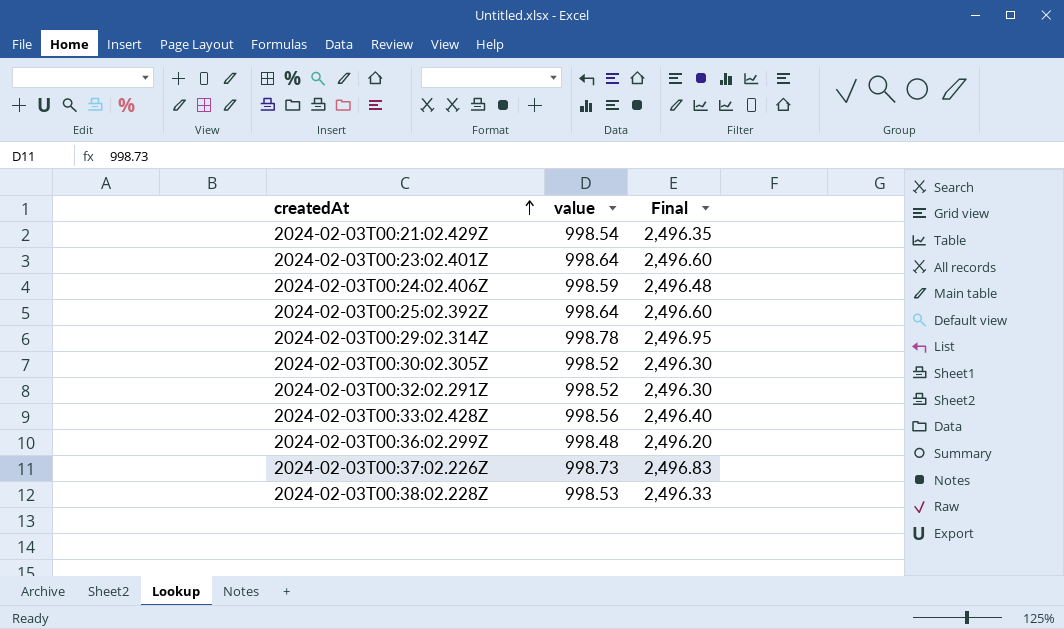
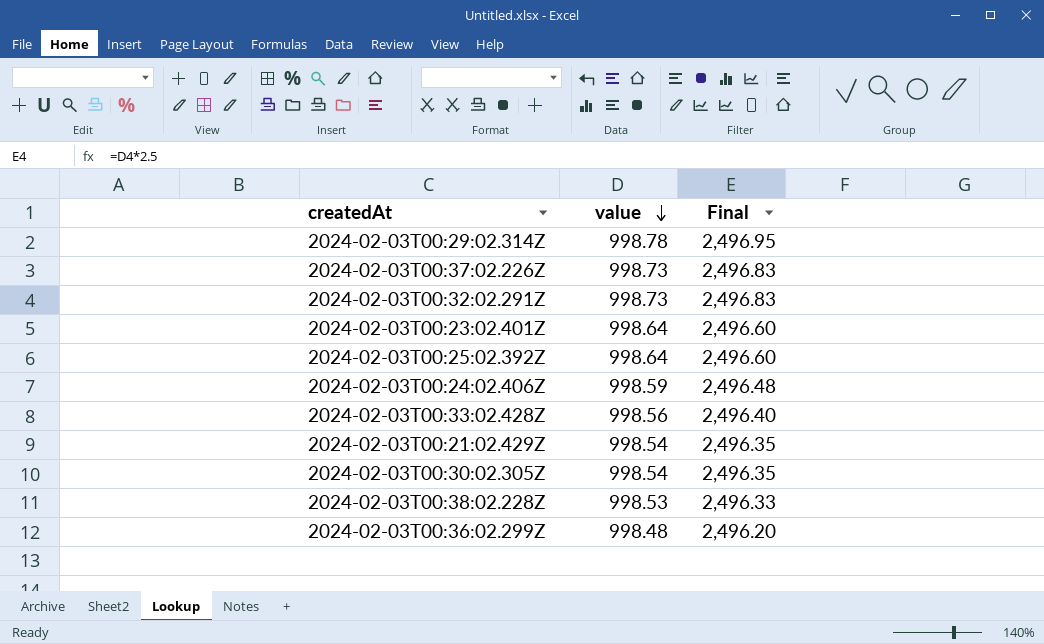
row order: createdAt ascending -> value descending
2024-02-03T00:32:02.291Z | value: 998.52 -> 998.73
2024-02-03T00:32:02.291Z | Final: 2,496.30 -> 2,496.83
2024-02-03T00:30:02.305Z | value: 998.52 -> 998.54
2024-02-03T00:30:02.305Z | Final: 2,496.30 -> 2,496.35

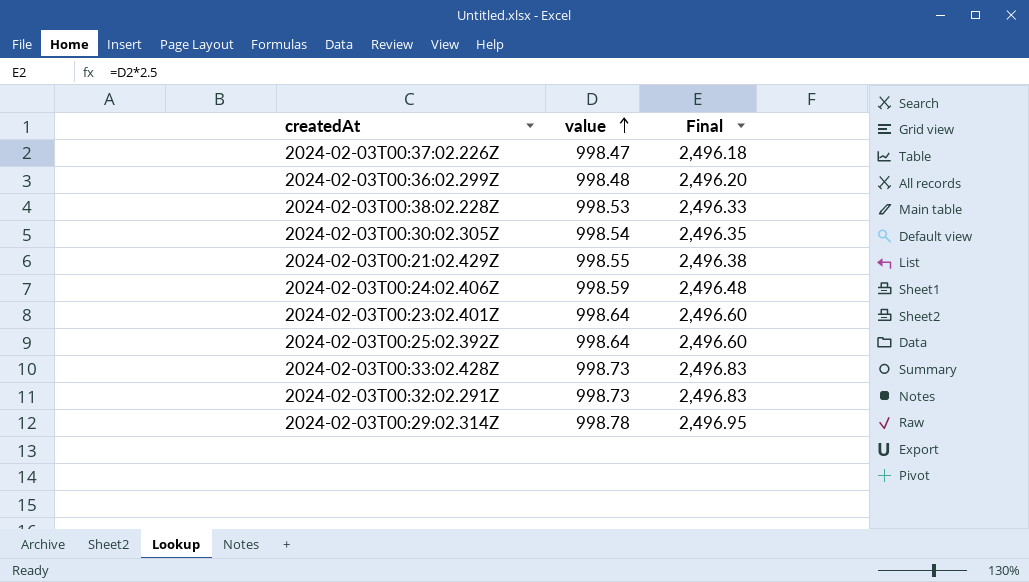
row order: value descending -> value ascending
2024-02-03T00:37:02.226Z | value: 998.73 -> 998.47
2024-02-03T00:37:02.226Z | Final: 2,496.83 -> 2,496.18
2024-02-03T00:21:02.429Z | value: 998.54 -> 998.55
2024-02-03T00:21:02.429Z | Final: 2,496.35 -> 2,496.38
2024-02-03T00:33:02.428Z | value: 998.56 -> 998.73
2024-02-03T00:33:02.428Z | Final: 2,496.40 -> 2,496.83

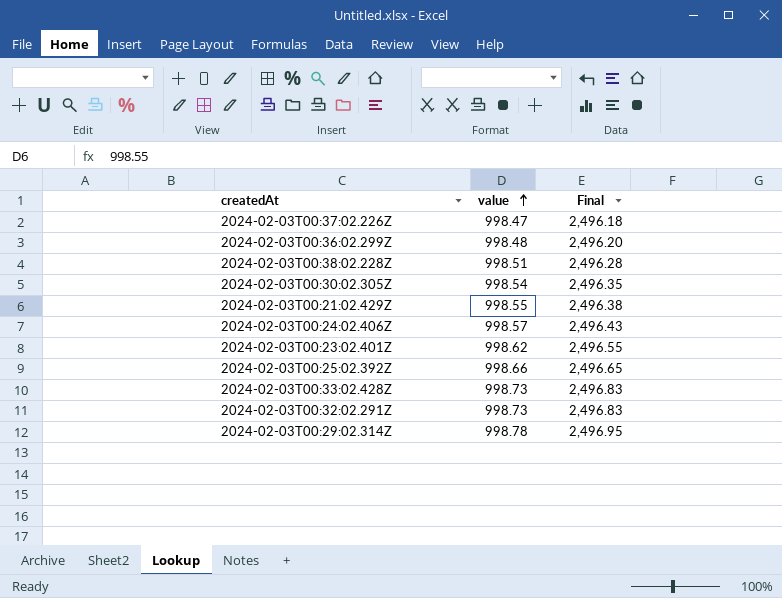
2024-02-03T00:38:02.228Z | value: 998.53 -> 998.51
2024-02-03T00:38:02.228Z | Final: 2,496.33 -> 2,496.28
2024-02-03T00:24:02.406Z | value: 998.59 -> 998.57
2024-02-03T00:24:02.406Z | Final: 2,496.48 -> 2,496.43
2024-02-03T00:23:02.401Z | value: 998.64 -> 998.62
2024-02-03T00:23:02.401Z | Final: 2,496.60 -> 2,496.55
2024-02-03T00:25:02.392Z | value: 998.64 -> 998.66
2024-02-03T00:25:02.392Z | Final: 2,496.60 -> 2,496.65

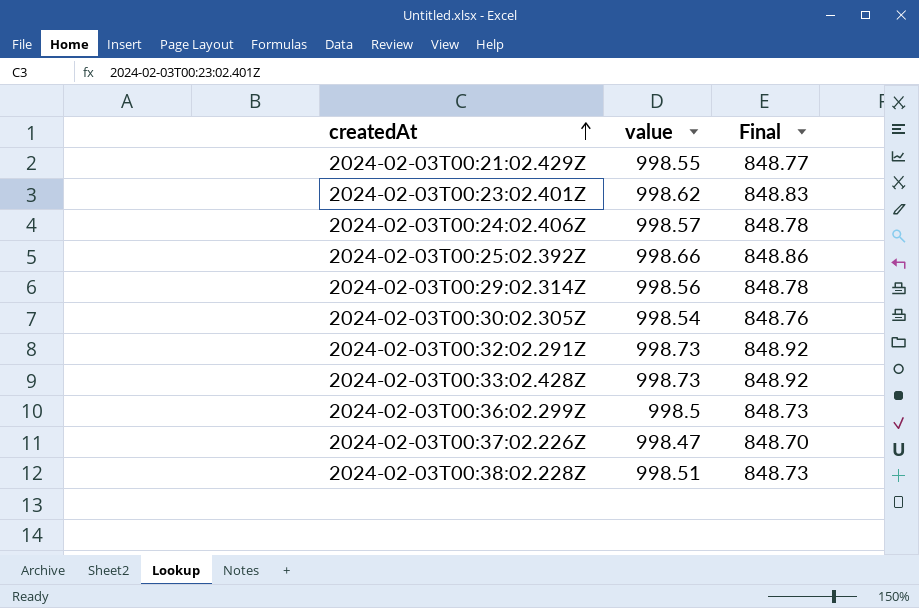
row order: value ascending -> createdAt ascending
column Final | formula: [value] * 2.5 -> [value] * 0.85
2024-02-03T00:29:02.314Z | value: 998.78 -> 998.56
2024-02-03T00:36:02.299Z | value: 998.48 -> 998.5

